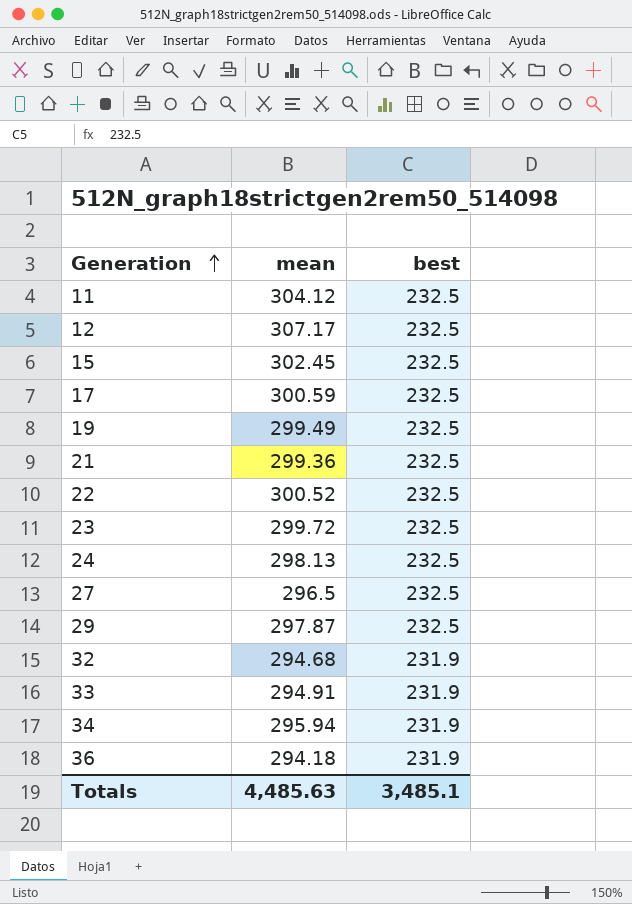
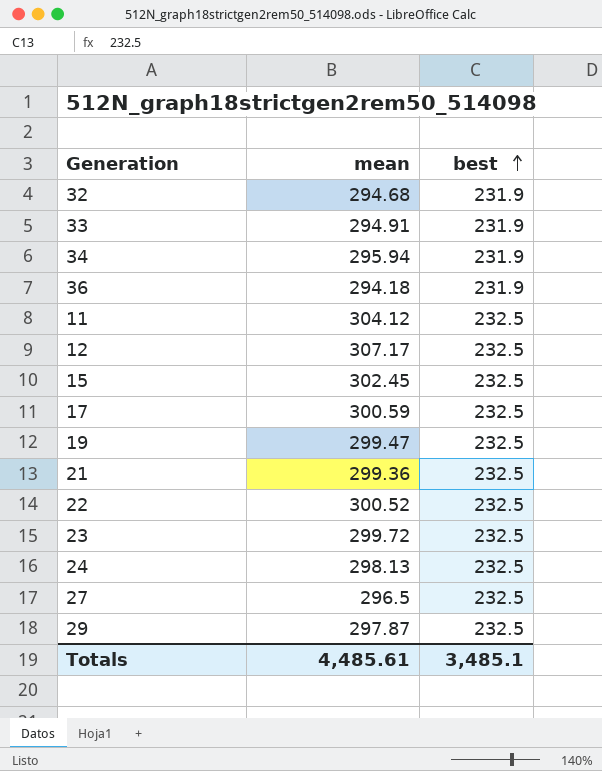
row order: Generation ascending -> best ascending
19 | mean: 299.49 -> 299.47
Totals | mean: 4,485.63 -> 4,485.61

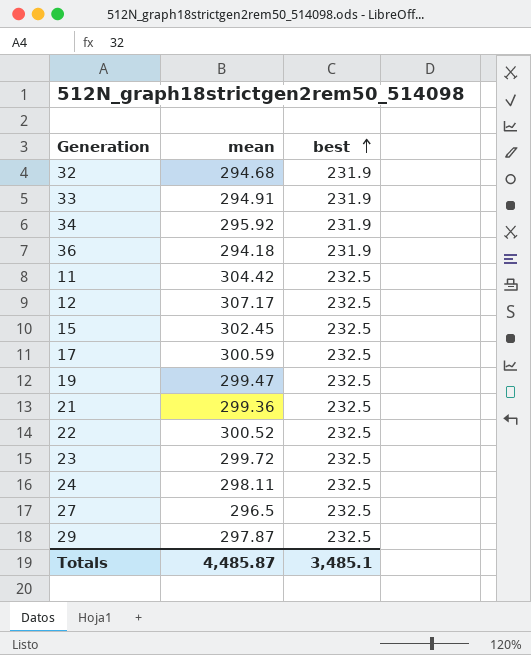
34 | mean: 295.94 -> 295.92
11 | mean: 304.12 -> 304.42
24 | mean: 298.13 -> 298.11
Totals | mean: 4,485.61 -> 4,485.87

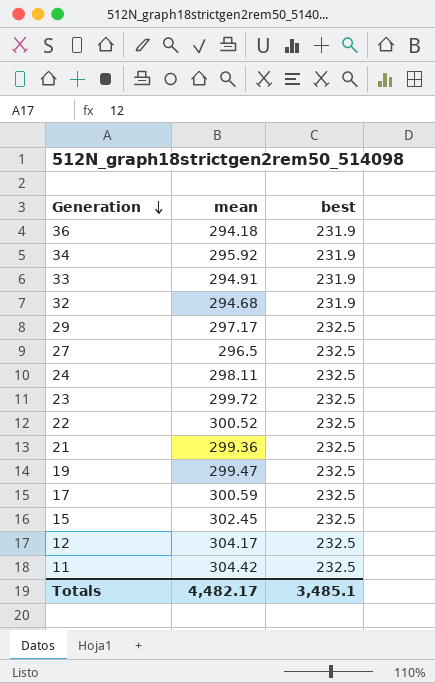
row order: best ascending -> Generation descending
29 | mean: 297.87 -> 297.17
12 | mean: 307.17 -> 304.17
Totals | mean: 4,485.87 -> 4,482.17

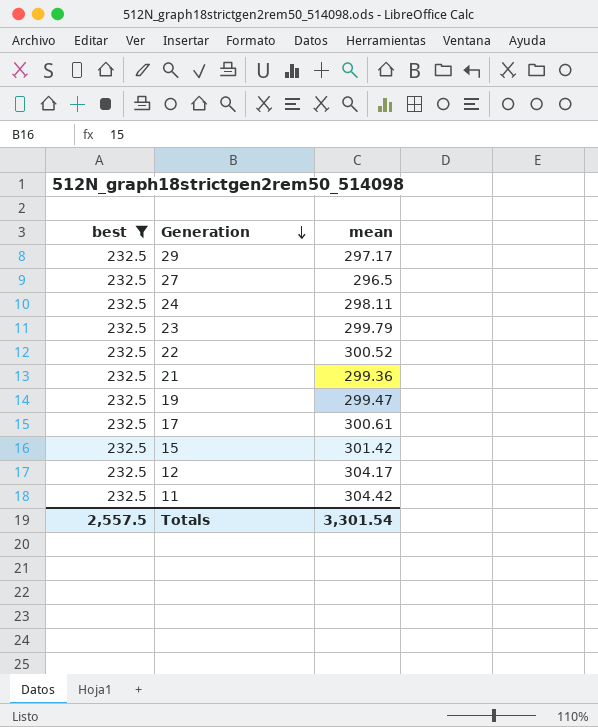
filter: none -> best = 232.5
column best | position: 3 -> 1
23 | mean: 299.72 -> 299.79
17 | mean: 300.59 -> 300.61
15 | mean: 302.45 -> 301.42
Totals | best: 3,485.1 -> 2,557.5
Totals | mean: 4,482.17 -> 3,301.54

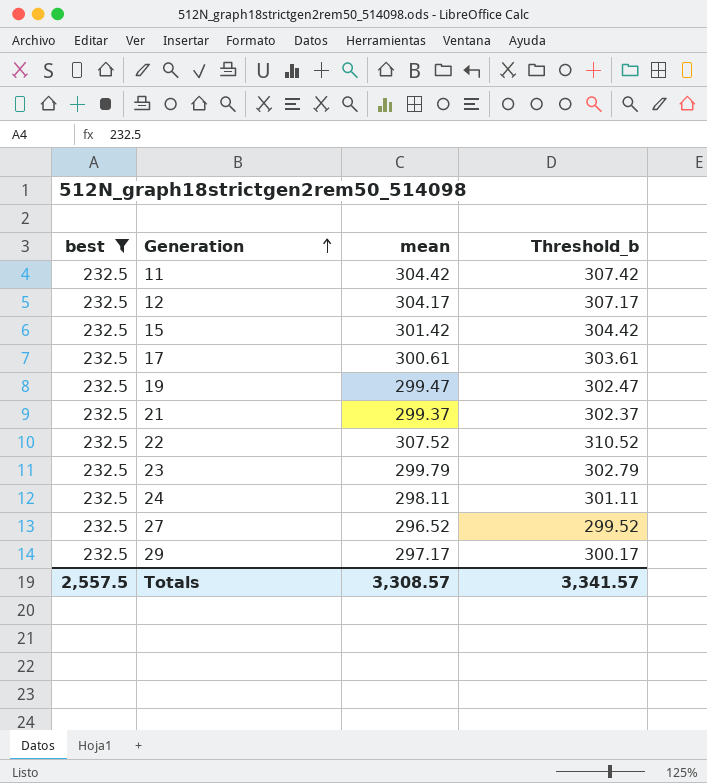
row order: Generation descending -> Generation ascending
column Threshold_b | formula: none -> [mean] + 3
21 | mean: 299.36 -> 299.37
22 | mean: 300.52 -> 307.52
27 | mean: 296.5 -> 296.52
Totals | mean: 3,301.54 -> 3,308.57

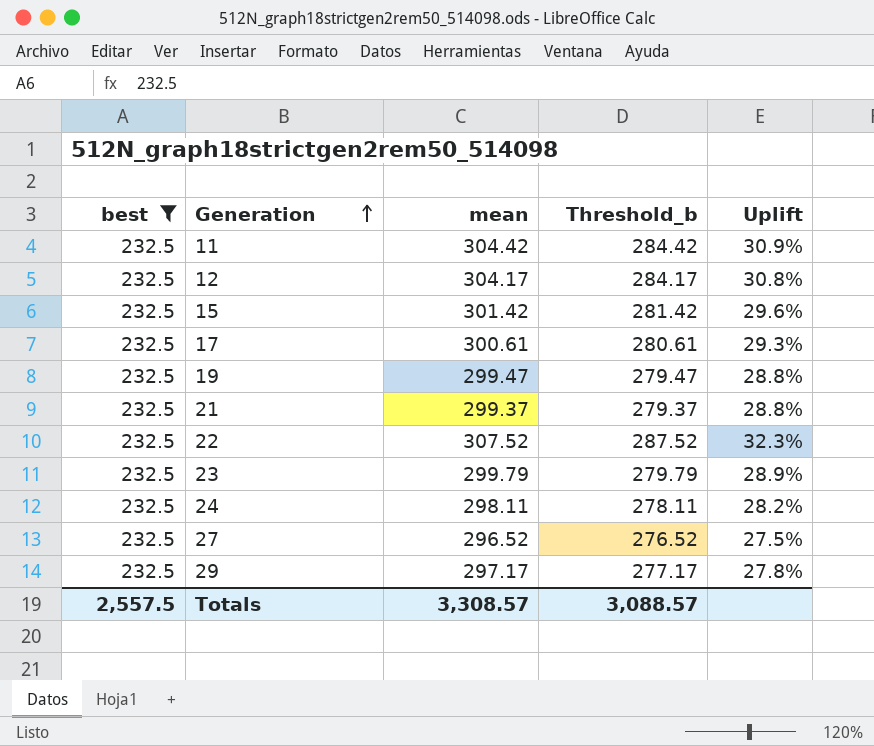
column Threshold_b | formula: [mean] + 3 -> [mean] - 20
column Uplift | formula: none -> ([mean] - [best]) / [best]
Totals | Threshold_b: 3,341.57 -> 3,088.57

